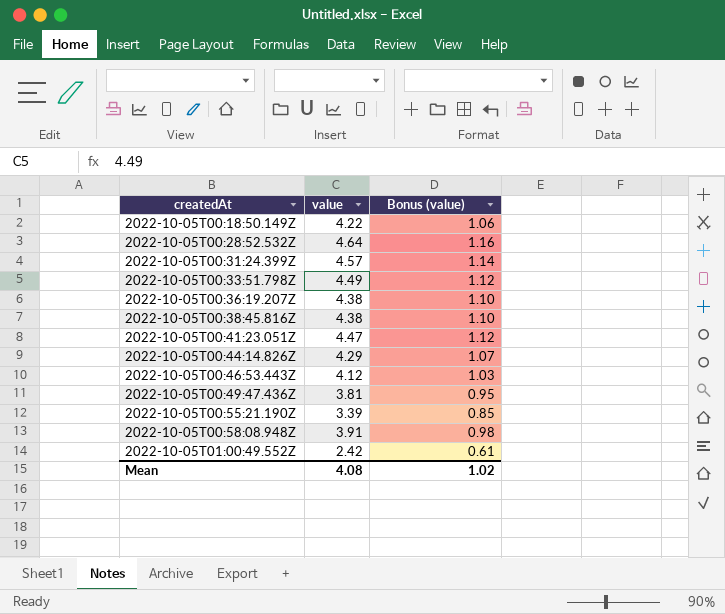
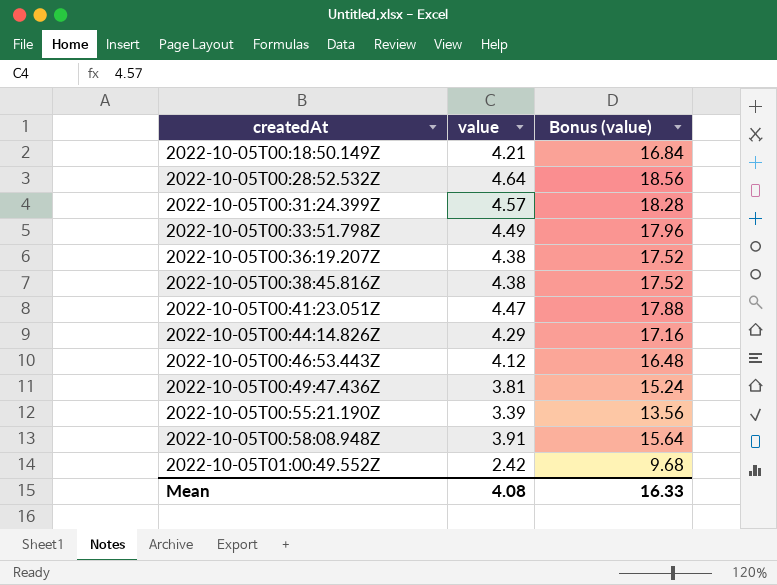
column Bonus (value) | formula: [value] * 0.25 -> [value] * 4
2022-10-05T00:18:50.149Z | value: 4.22 -> 4.21
Mean | Bonus (value): 1.02 -> 16.33

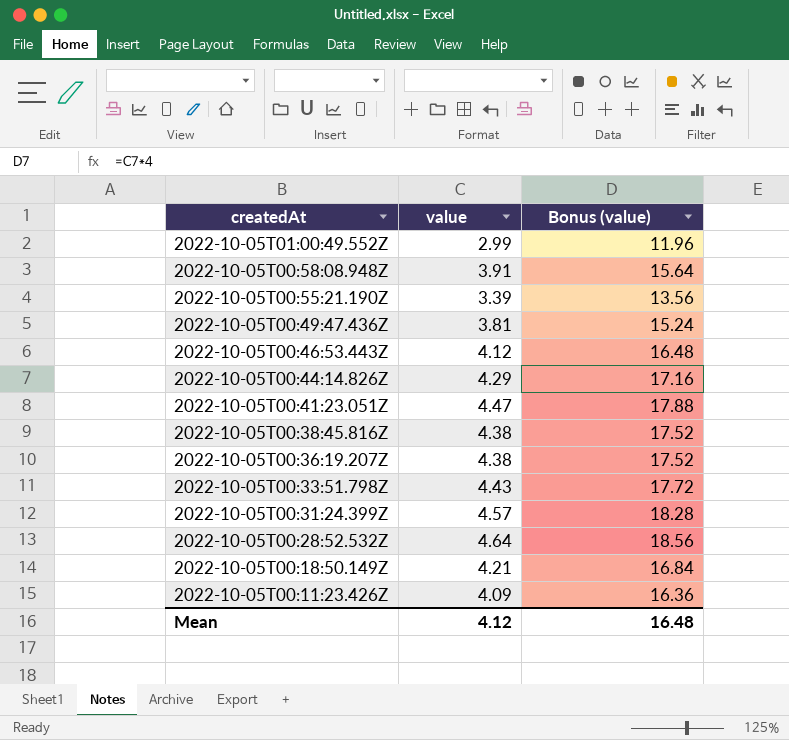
row order: createdAt ascending -> createdAt descending
2022-10-05T01:00:49.552Z | value: 2.42 -> 2.99
2022-10-05T01:00:49.552Z | Bonus (value): 9.68 -> 11.96
2022-10-05T00:33:51.798Z | value: 4.49 -> 4.43
2022-10-05T00:33:51.798Z | Bonus (value): 17.96 -> 17.72
row 2022-10-05T00:11:23.426Z: none -> 4.09 | 16.36
Mean | value: 4.08 -> 4.12
Mean | Bonus (value): 16.33 -> 16.48

